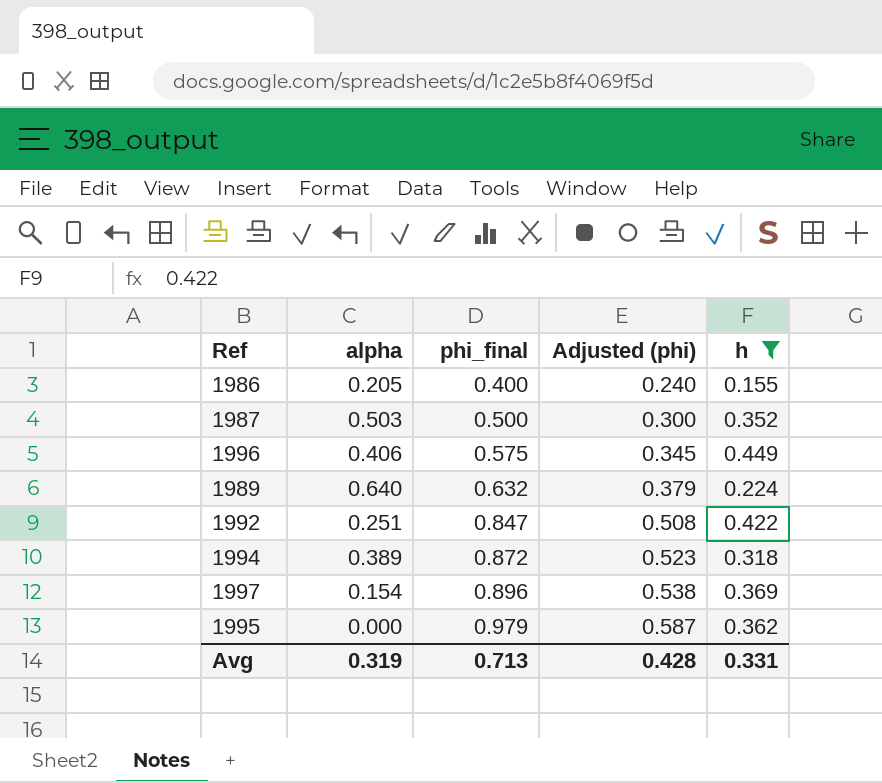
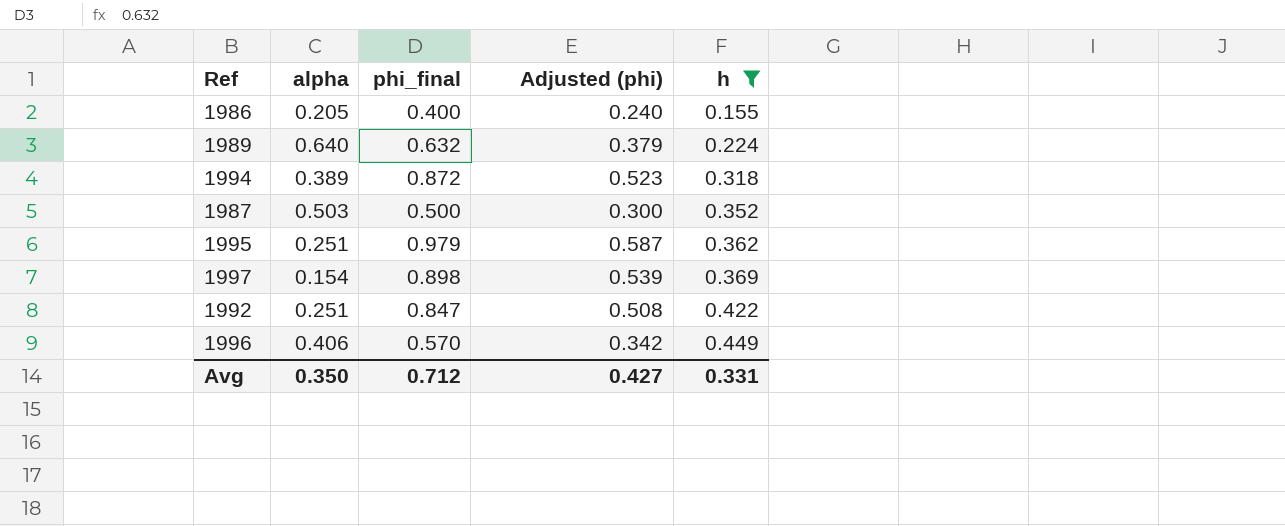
row order: phi_final ascending -> h ascending
1995 | alpha: 0.000 -> 0.251
1997 | phi_final: 0.896 -> 0.898
1997 | Adjusted (phi): 0.538 -> 0.539
1996 | phi_final: 0.575 -> 0.570
1996 | Adjusted (phi): 0.345 -> 0.342
Avg | alpha: 0.319 -> 0.350
Avg | phi_final: 0.713 -> 0.712
Avg | Adjusted (phi): 0.428 -> 0.427

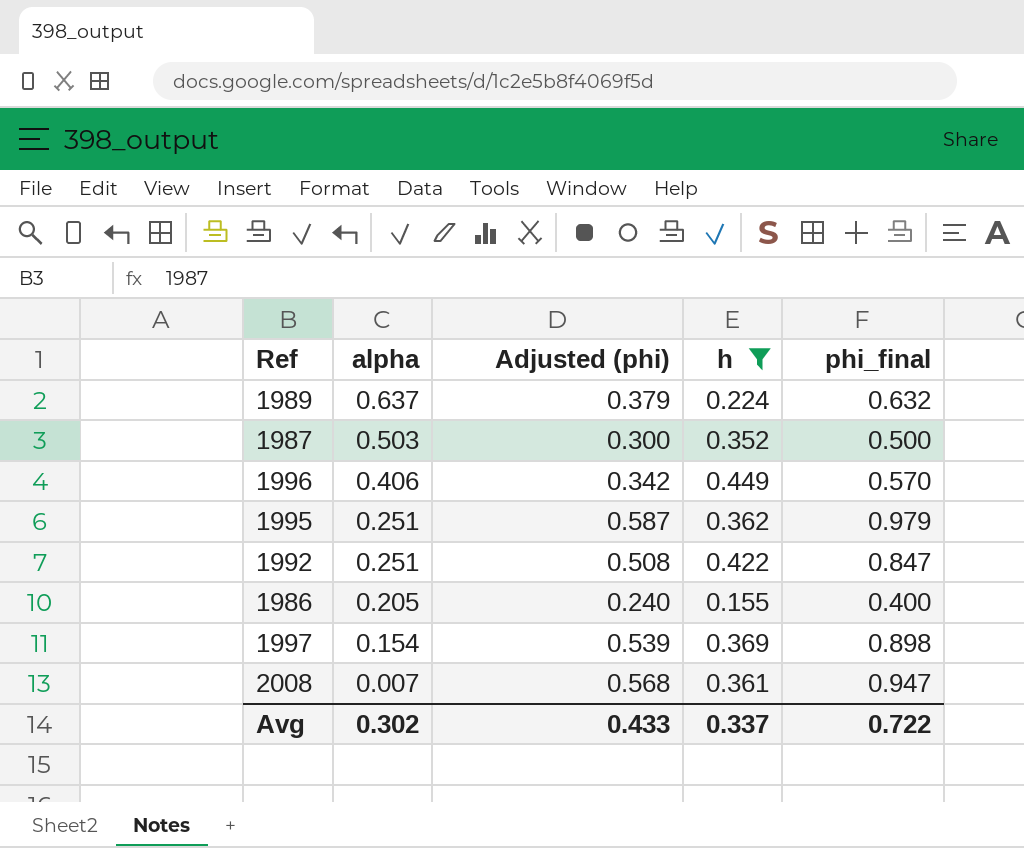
row order: h ascending -> alpha descending
column phi_final | position: 3 -> 5
row 1994: 0.389 | 0.872 | 0.523 | 0.318 -> none
1989 | alpha: 0.640 -> 0.637
row 2008: none -> 0.007 | 0.568 | 0.361 | 0.947
Avg | alpha: 0.350 -> 0.302
Avg | Adjusted (phi): 0.427 -> 0.433
Avg | h: 0.331 -> 0.337
Avg | phi_final: 0.712 -> 0.722

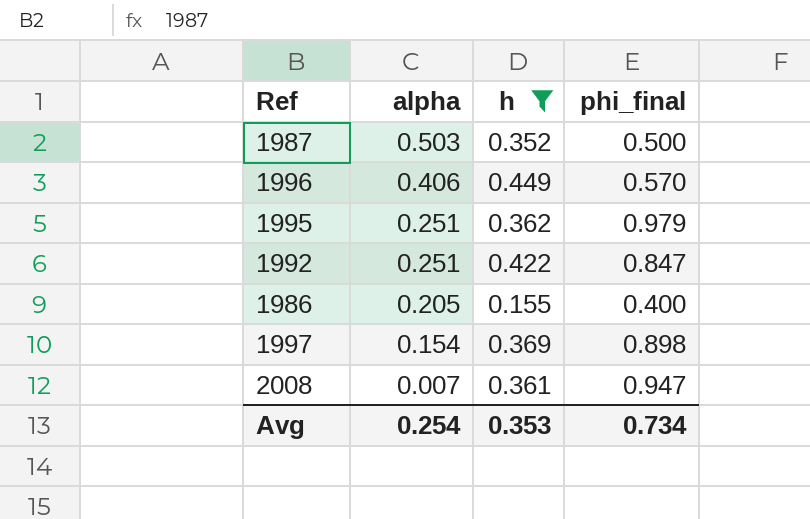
column Adjusted (phi) | formula: [phi_final] * 0.6 -> none
row 1989: 0.637 | 0.379 | 0.224 | 0.632 -> none
Avg | alpha: 0.302 -> 0.254
Avg | h: 0.337 -> 0.353
Avg | phi_final: 0.722 -> 0.734

